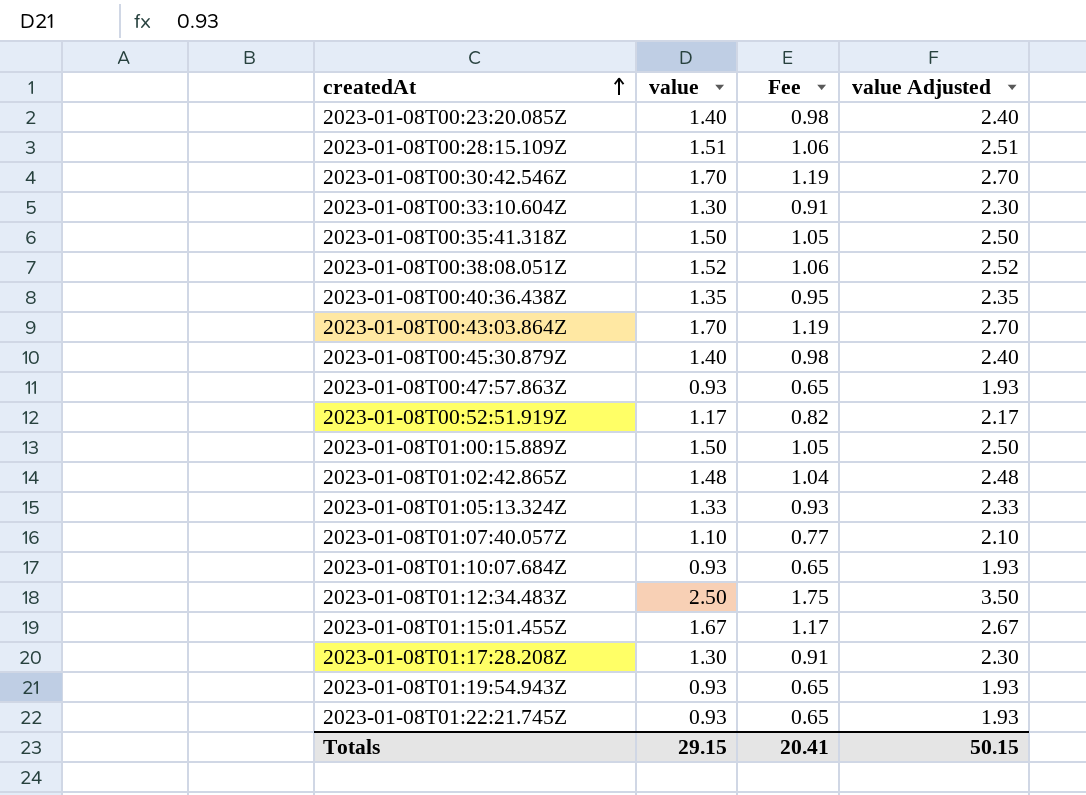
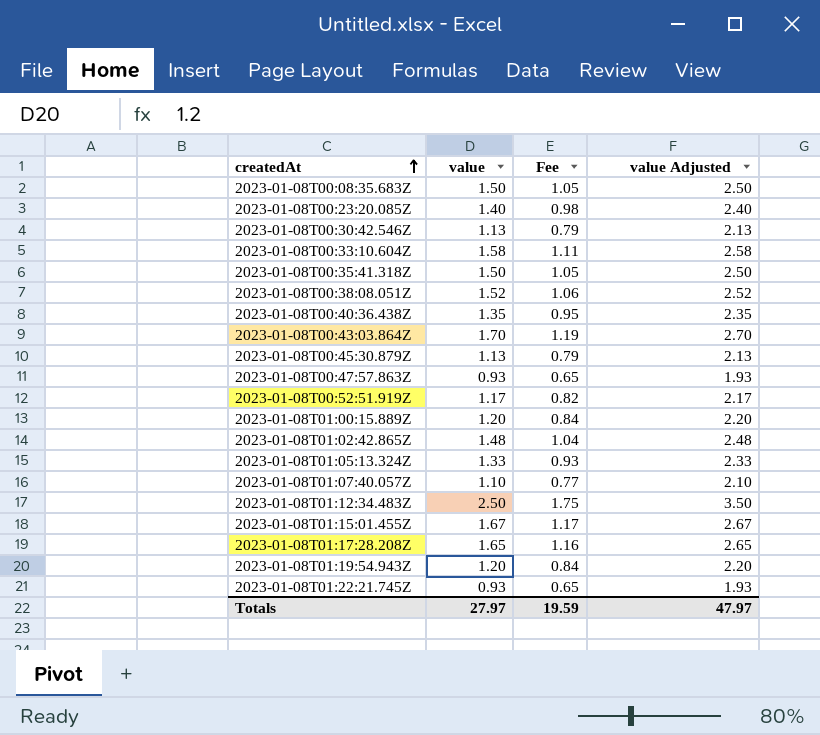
row 2023-01-08T00:28:15.109Z: 1.51 | 1.06 | 2.51 -> none
row 2023-01-08T01:10:07.684Z: 0.93 | 0.65 | 1.93 -> none
row 2023-01-08T00:08:35.683Z: none -> 1.50 | 1.05 | 2.50
2023-01-08T00:30:42.546Z | value: 1.70 -> 1.13
2023-01-08T00:30:42.546Z | Fee: 1.19 -> 0.79
2023-01-08T00:30:42.546Z | value Adjusted: 2.70 -> 2.13
2023-01-08T00:33:10.604Z | value: 1.30 -> 1.58
2023-01-08T00:33:10.604Z | Fee: 0.91 -> 1.11
2023-01-08T00:33:10.604Z | value Adjusted: 2.30 -> 2.58
2023-01-08T00:45:30.879Z | value: 1.40 -> 1.13
2023-01-08T00:45:30.879Z | Fee: 0.98 -> 0.79
2023-01-08T00:45:30.879Z | value Adjusted: 2.40 -> 2.13
2023-01-08T01:00:15.889Z | value: 1.50 -> 1.20
2023-01-08T01:00:15.889Z | Fee: 1.05 -> 0.84
2023-01-08T01:00:15.889Z | value Adjusted: 2.50 -> 2.20
2023-01-08T01:17:28.208Z | value: 1.30 -> 1.65
2023-01-08T01:17:28.208Z | Fee: 0.91 -> 1.16
2023-01-08T01:17:28.208Z | value Adjusted: 2.30 -> 2.65
2023-01-08T01:19:54.943Z | value: 0.93 -> 1.20
2023-01-08T01:19:54.943Z | Fee: 0.65 -> 0.84
2023-01-08T01:19:54.943Z | value Adjusted: 1.93 -> 2.20
Totals | value: 29.15 -> 27.97
Totals | Fee: 20.41 -> 19.59
Totals | value Adjusted: 50.15 -> 47.97

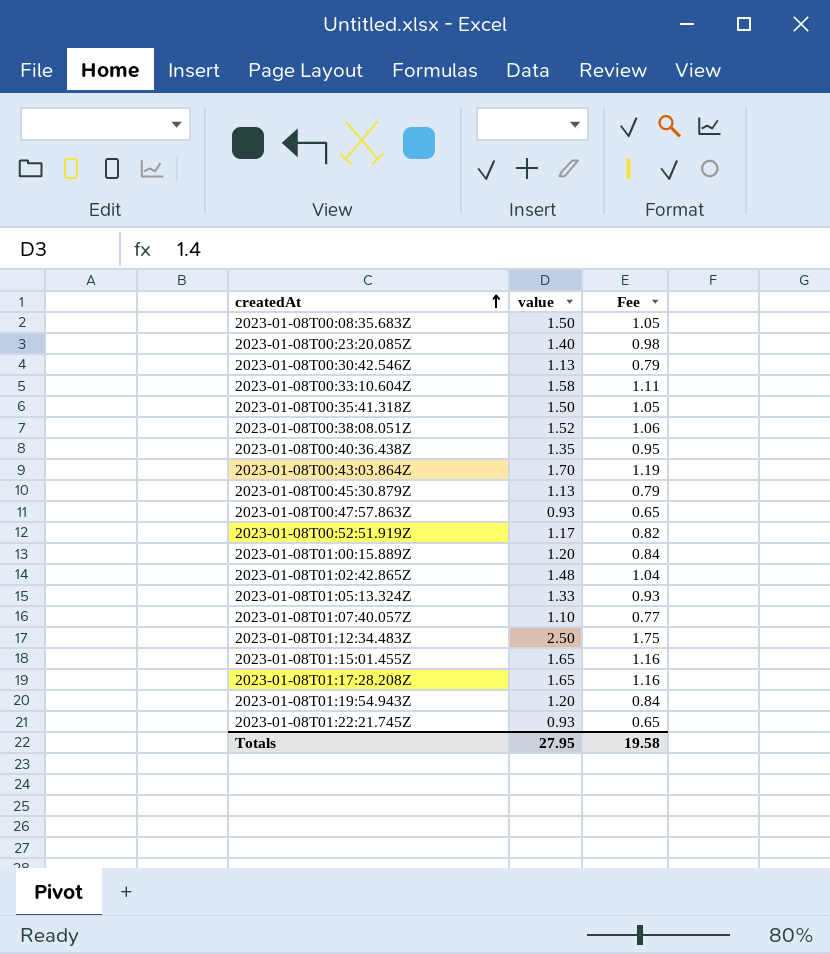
column value Adjusted | formula: [value] + 1 -> none
2023-01-08T01:15:01.455Z | value: 1.67 -> 1.65
2023-01-08T01:15:01.455Z | Fee: 1.17 -> 1.16
Totals | value: 27.97 -> 27.95
Totals | Fee: 19.59 -> 19.58

